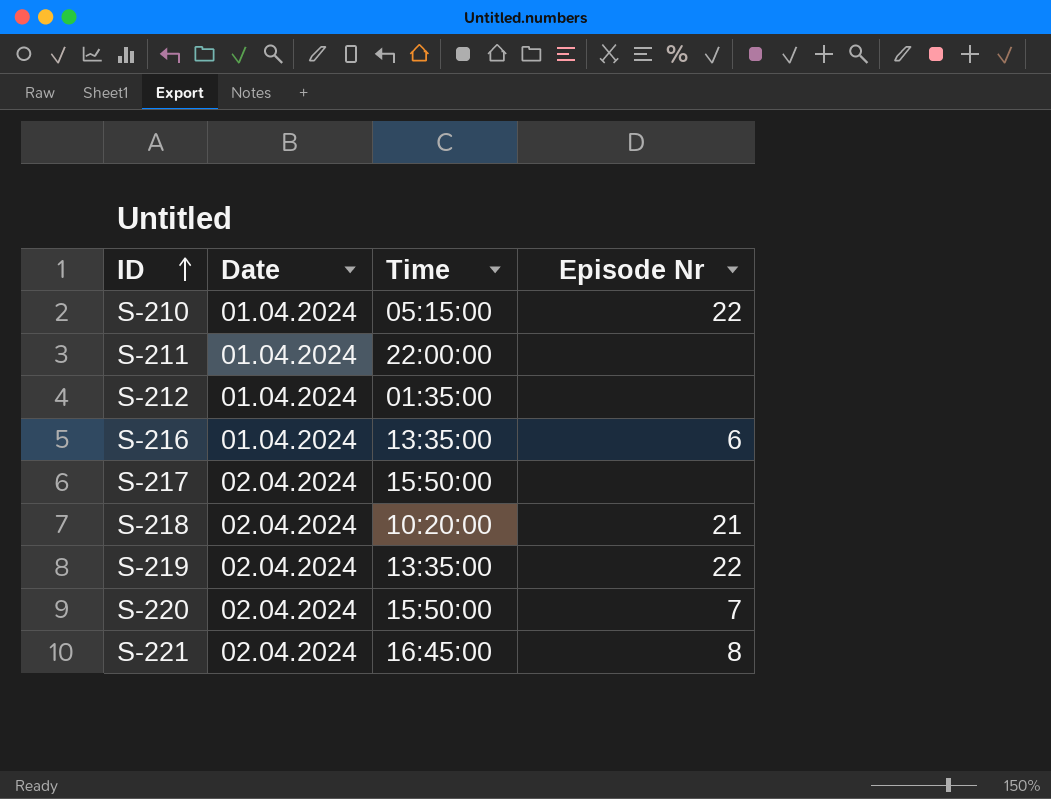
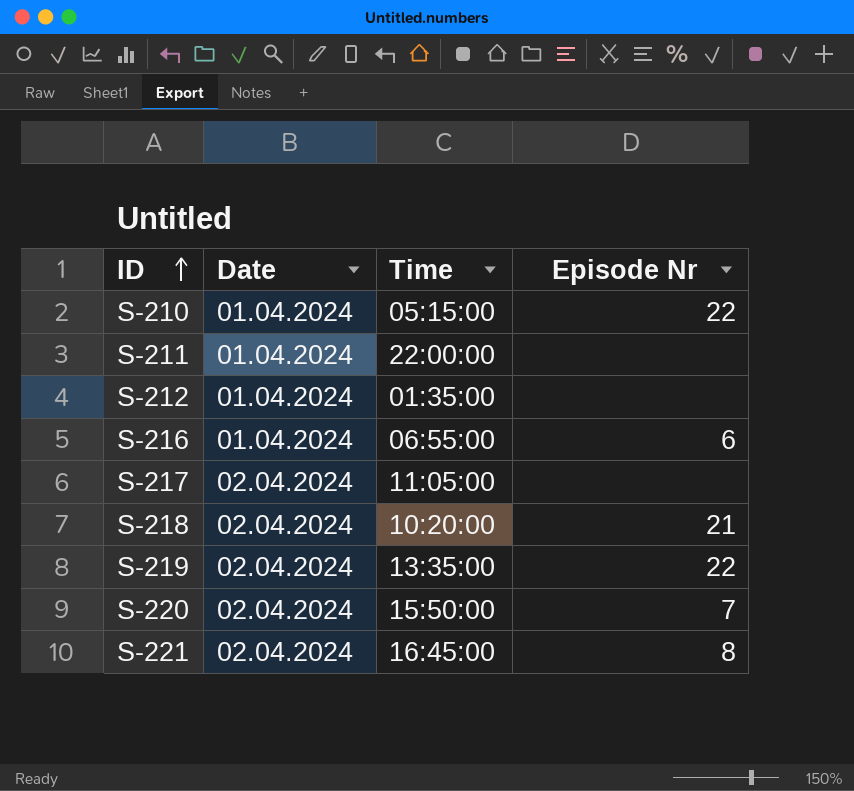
S-216 | Time: 13:35:00 -> 06:55:00
S-217 | Time: 15:50:00 -> 11:05:00

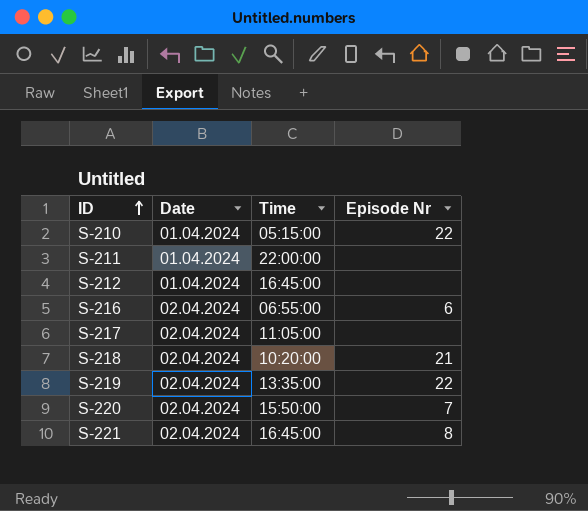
S-212 | Time: 01:35:00 -> 16:45:00
S-216 | Date: 01.04.2024 -> 02.04.2024

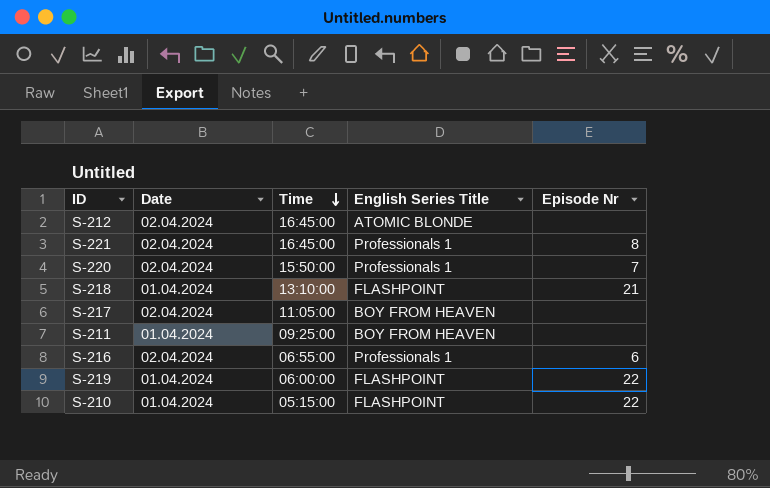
row order: ID ascending -> Time descending
column English Series Title | position: none -> 4
S-212 | Date: 01.04.2024 -> 02.04.2024
S-218 | Date: 02.04.2024 -> 01.04.2024
S-218 | Time: 10:20:00 -> 13:10:00
S-211 | Time: 22:00:00 -> 09:25:00
S-219 | Date: 02.04.2024 -> 01.04.2024
S-219 | Time: 13:35:00 -> 06:00:00

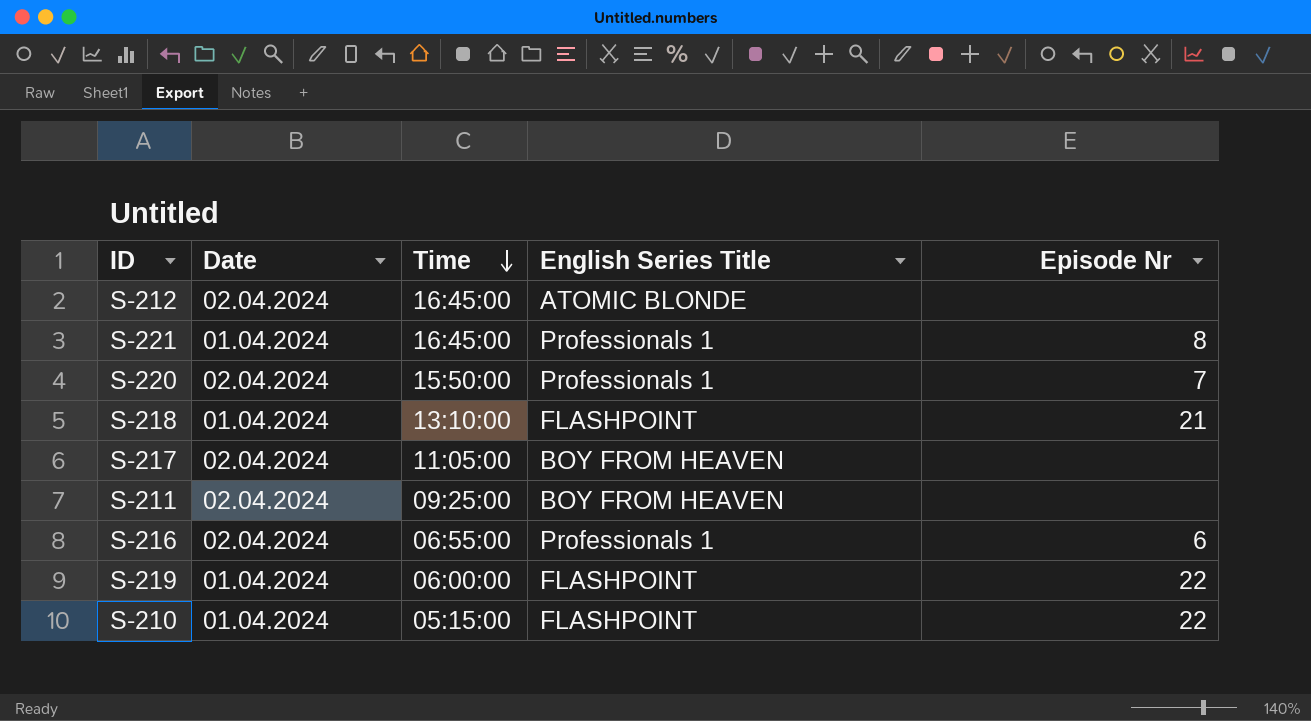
S-221 | Date: 02.04.2024 -> 01.04.2024
S-211 | Date: 01.04.2024 -> 02.04.2024

